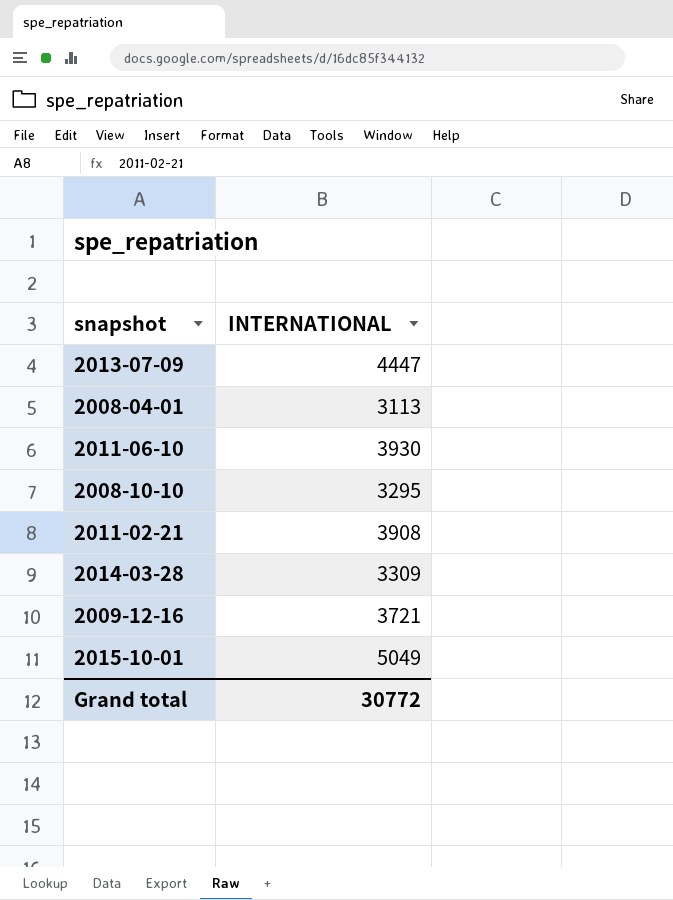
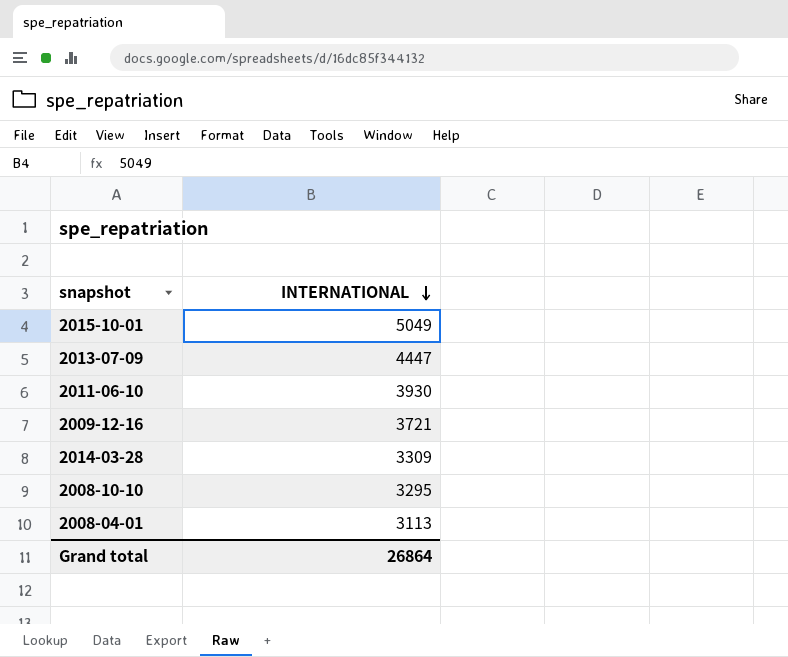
row order: none -> INTERNATIONAL descending
row 2011-02-21: 3908 -> none
Grand total | INTERNATIONAL: 30772 -> 26864

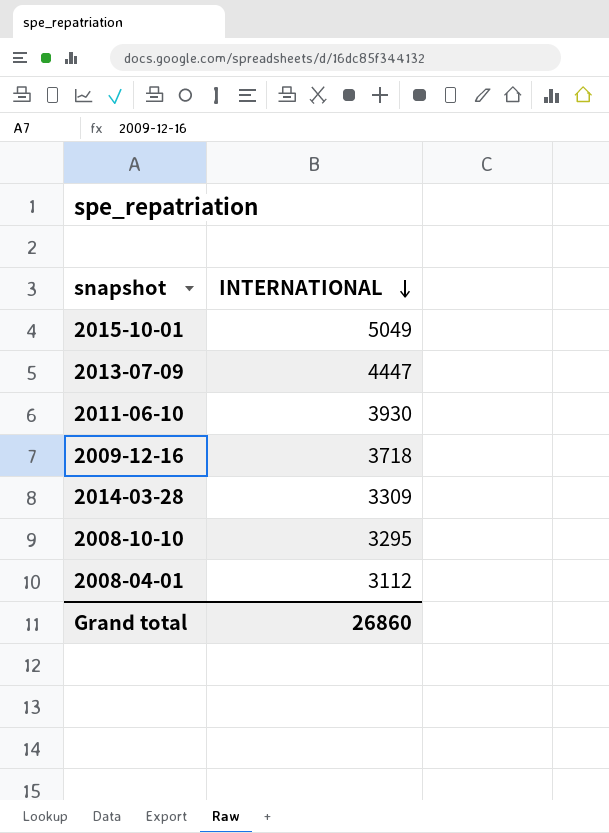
2009-12-16 | INTERNATIONAL: 3721 -> 3718
2008-04-01 | INTERNATIONAL: 3113 -> 3112
Grand total | INTERNATIONAL: 26864 -> 26860

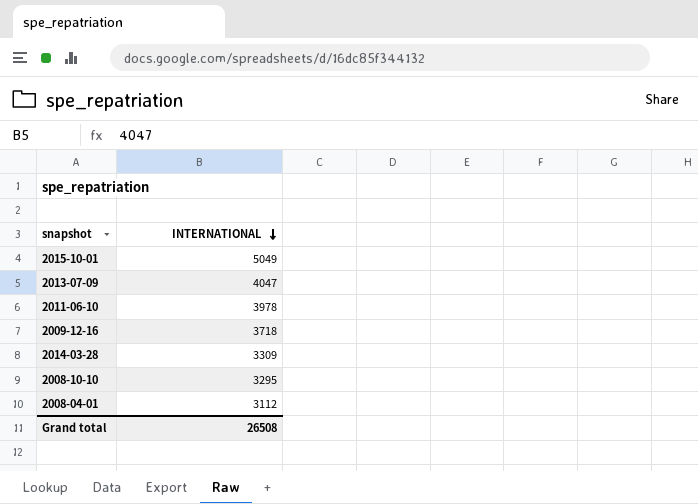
2013-07-09 | INTERNATIONAL: 4447 -> 4047
2011-06-10 | INTERNATIONAL: 3930 -> 3978
Grand total | INTERNATIONAL: 26860 -> 26508

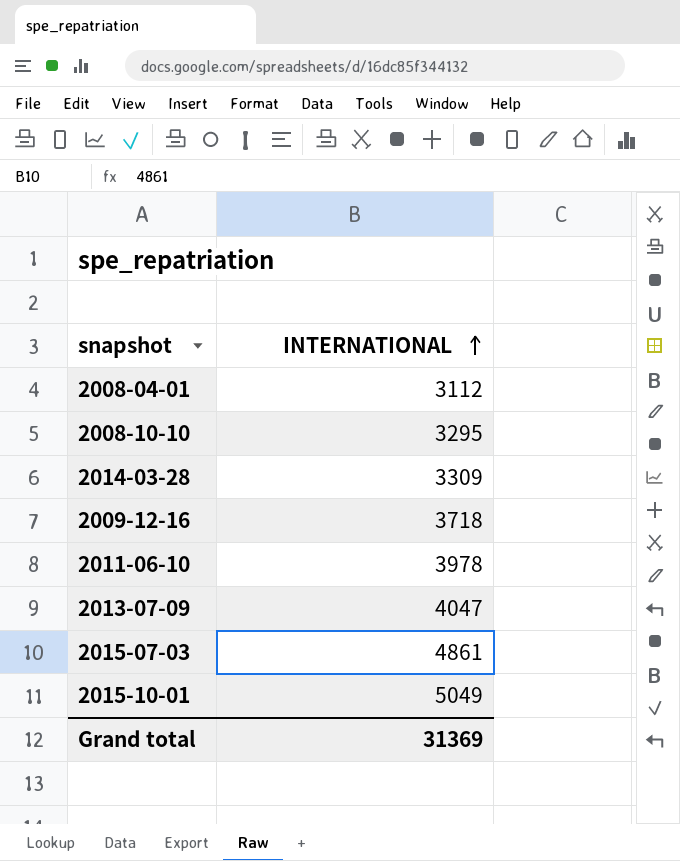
row order: INTERNATIONAL descending -> INTERNATIONAL ascending
row 2015-07-03: none -> 4861
Grand total | INTERNATIONAL: 26508 -> 31369

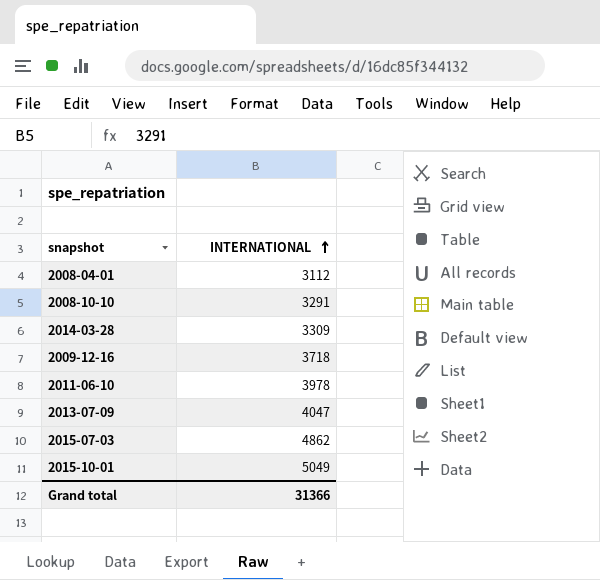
2008-10-10 | INTERNATIONAL: 3295 -> 3291
2015-07-03 | INTERNATIONAL: 4861 -> 4862
Grand total | INTERNATIONAL: 31369 -> 31366

